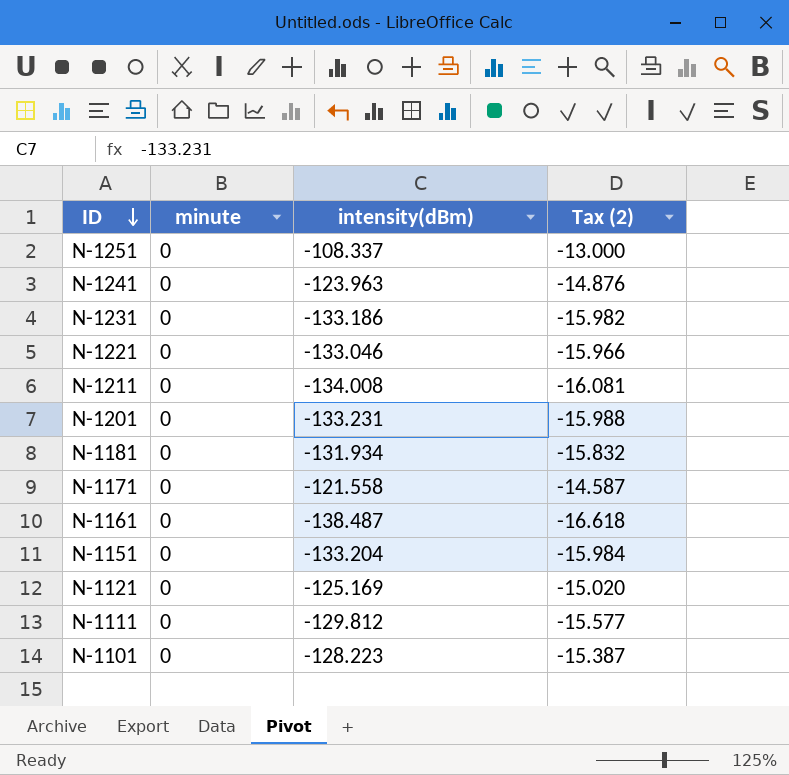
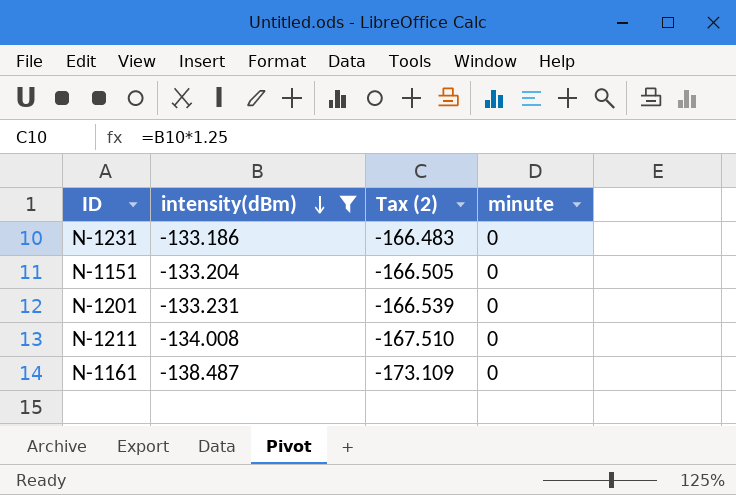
filter: none -> intensity(dBm) <= -133.186
row order: ID descending -> intensity(dBm) descending
column Tax (2) | formula: [intensity(dBm)] * 0.12 -> [intensity(dBm)] * 1.25
column minute | position: 2 -> 4

